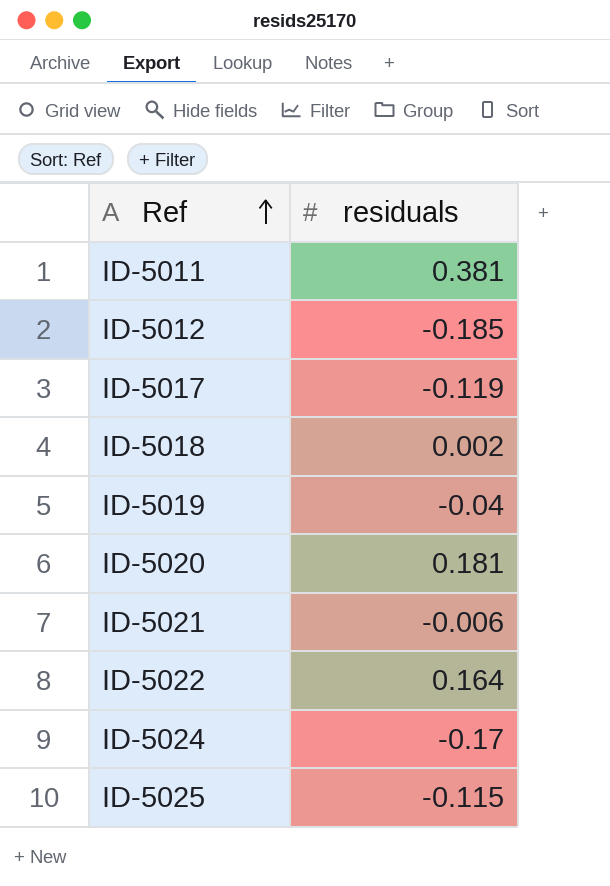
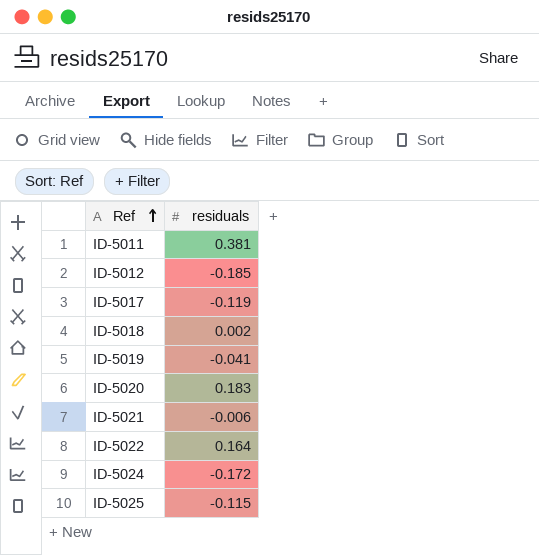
ID-5019 | residuals: -0.04 -> -0.041
ID-5020 | residuals: 0.181 -> 0.183
ID-5024 | residuals: -0.17 -> -0.172

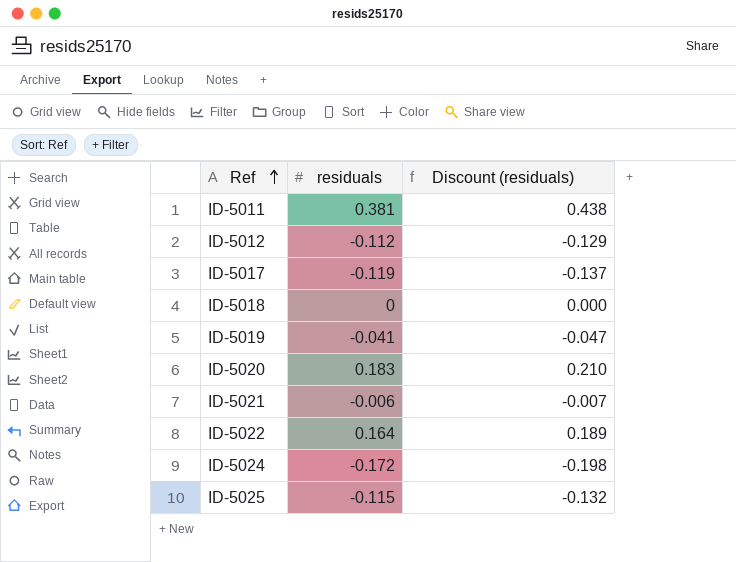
column Discount (residuals) | formula: none -> [residuals] * 1.15
ID-5012 | residuals: -0.185 -> -0.112
ID-5018 | residuals: 0.002 -> 0

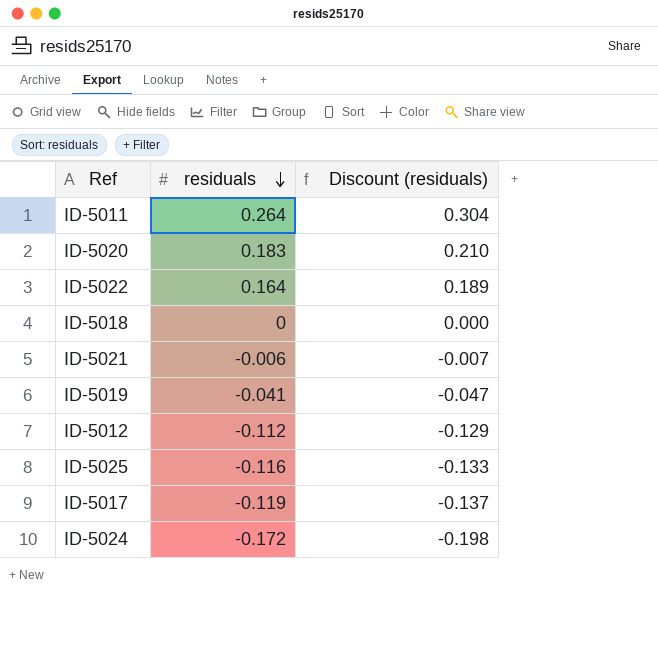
row order: Ref ascending -> residuals descending
ID-5011 | residuals: 0.381 -> 0.264
ID-5011 | Discount (residuals): 0.438 -> 0.304
ID-5025 | residuals: -0.115 -> -0.116
ID-5025 | Discount (residuals): -0.132 -> -0.133

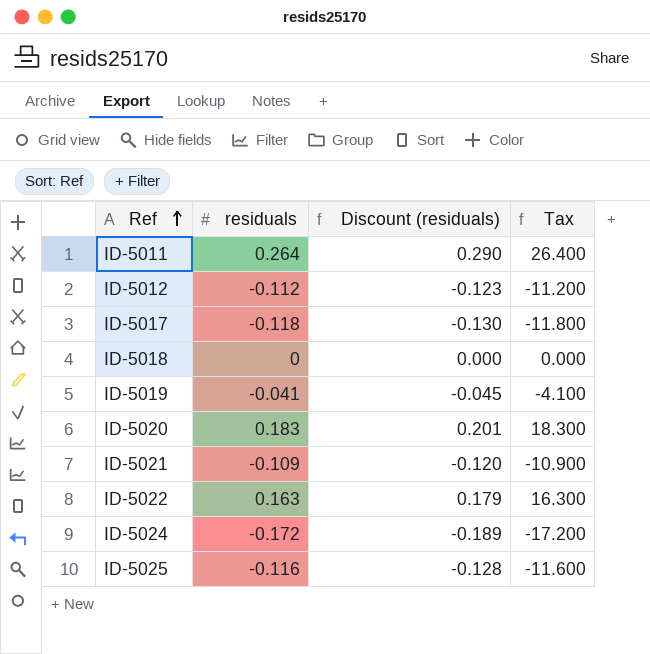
row order: residuals descending -> Ref ascending
column Discount (residuals) | formula: [residuals] * 1.15 -> [residuals] * 1.1
column Tax | formula: none -> [residuals] * 100
ID-5017 | residuals: -0.119 -> -0.118
ID-5021 | residuals: -0.006 -> -0.109
ID-5022 | residuals: 0.164 -> 0.163

